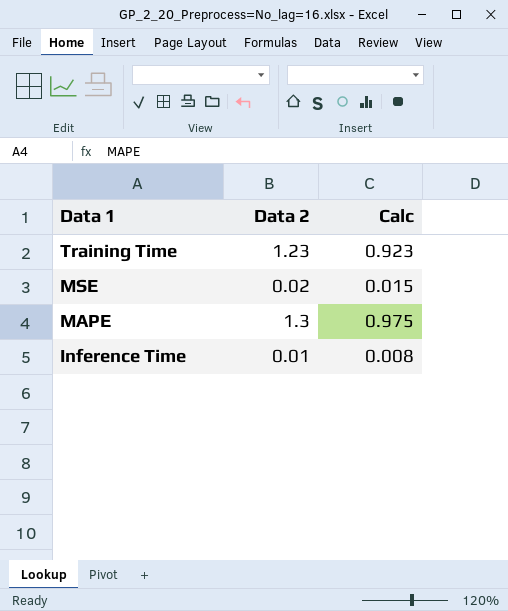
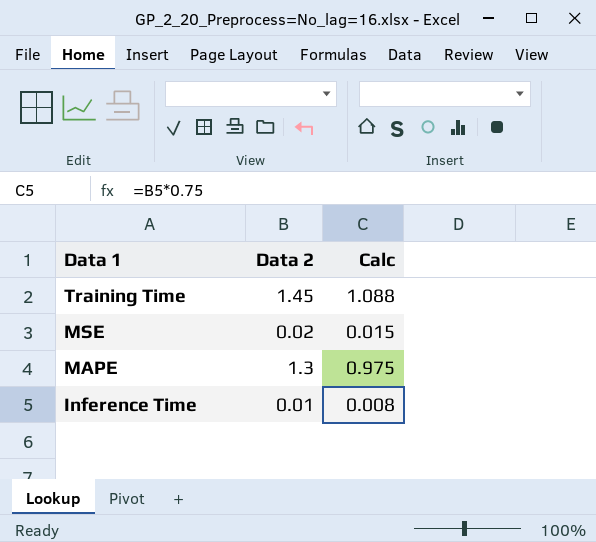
Training Time | Data 2: 1.23 -> 1.45
Training Time | Calc: 0.923 -> 1.088

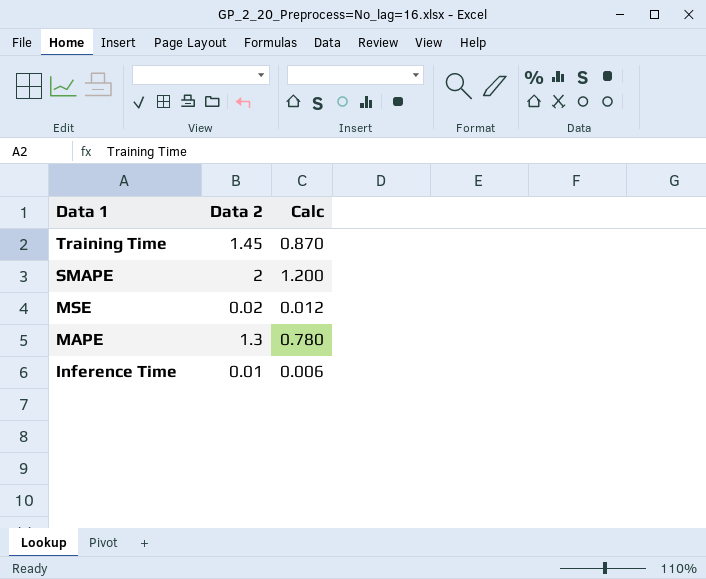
column Calc | formula: [Data 2] * 0.75 -> [Data 2] * 0.6
row SMAPE: none -> 2 | 1.200

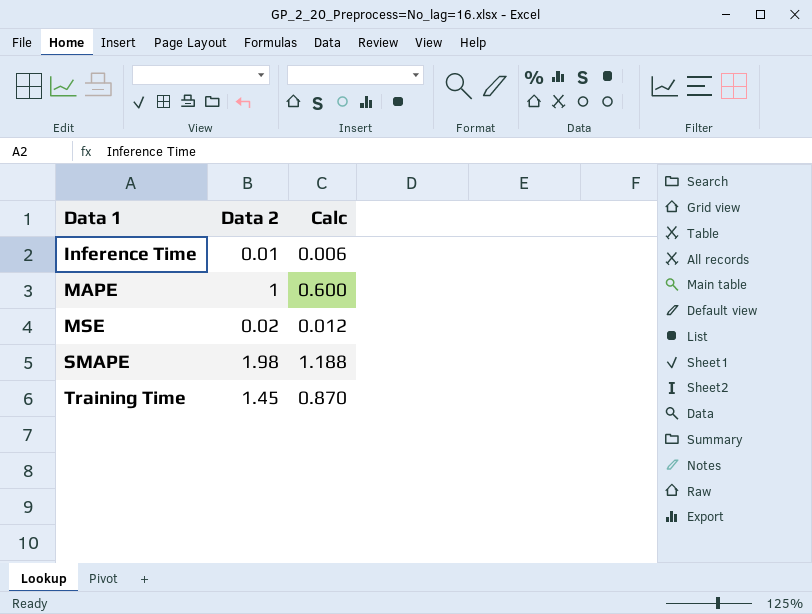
row order: Data 1 descending -> Data 1 ascending
MAPE | Data 2: 1.3 -> 1
MAPE | Calc: 0.780 -> 0.600
SMAPE | Data 2: 2 -> 1.98
SMAPE | Calc: 1.200 -> 1.188

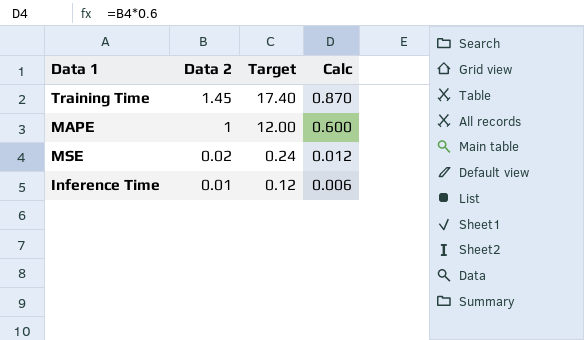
row order: Data 1 ascending -> Data 2 descending
column Target | formula: none -> [Data 2] * 12
row SMAPE: 1.98 | 1.188 -> none

